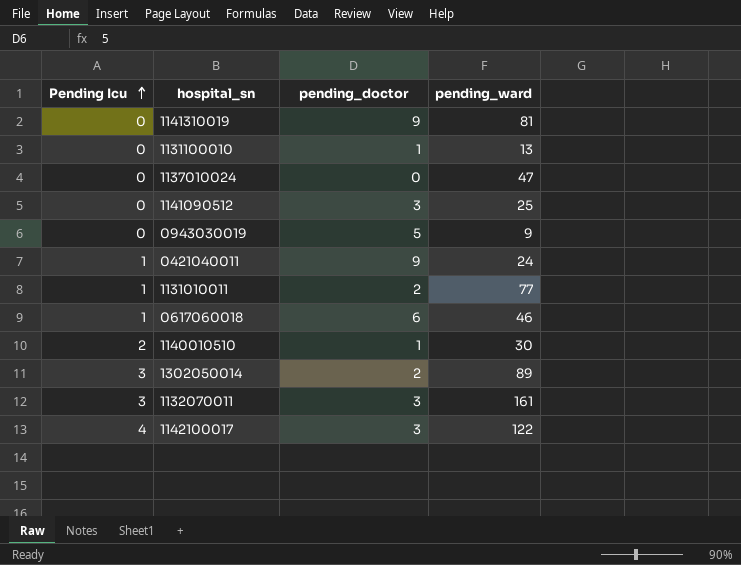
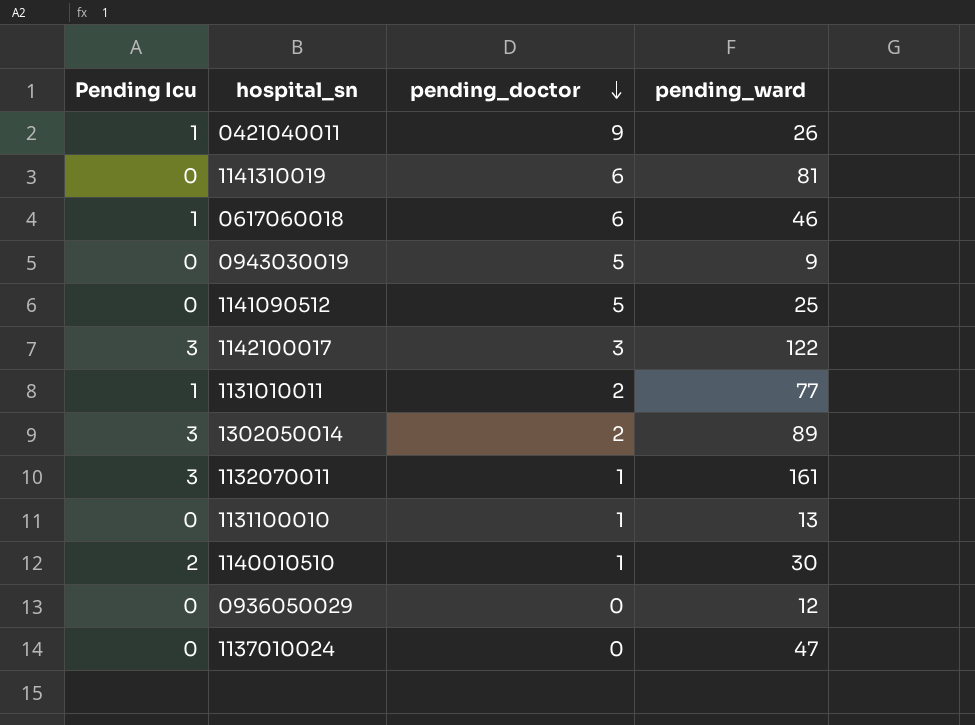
row order: Pending Icu ascending -> pending_doctor descending
0421040011 | pending_ward: 24 -> 26
1141310019 | pending_doctor: 9 -> 6
1141090512 | pending_doctor: 3 -> 5
1142100017 | Pending Icu: 4 -> 3
1132070011 | pending_doctor: 3 -> 1
row 0936050029: none -> 0 | 0 | 12

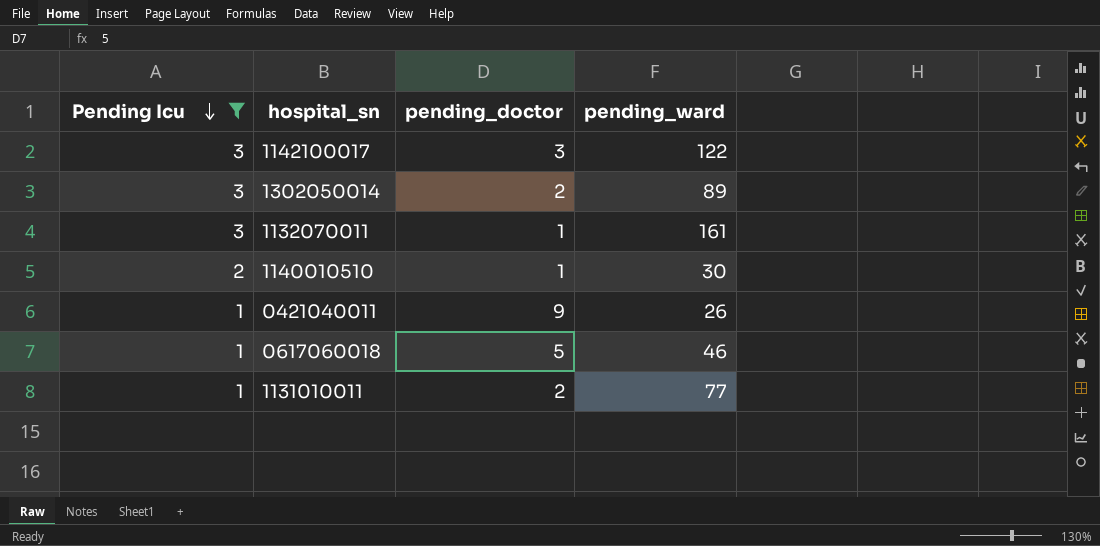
filter: none -> Pending Icu != 0
row order: pending_doctor descending -> Pending Icu descending
0617060018 | pending_doctor: 6 -> 5

